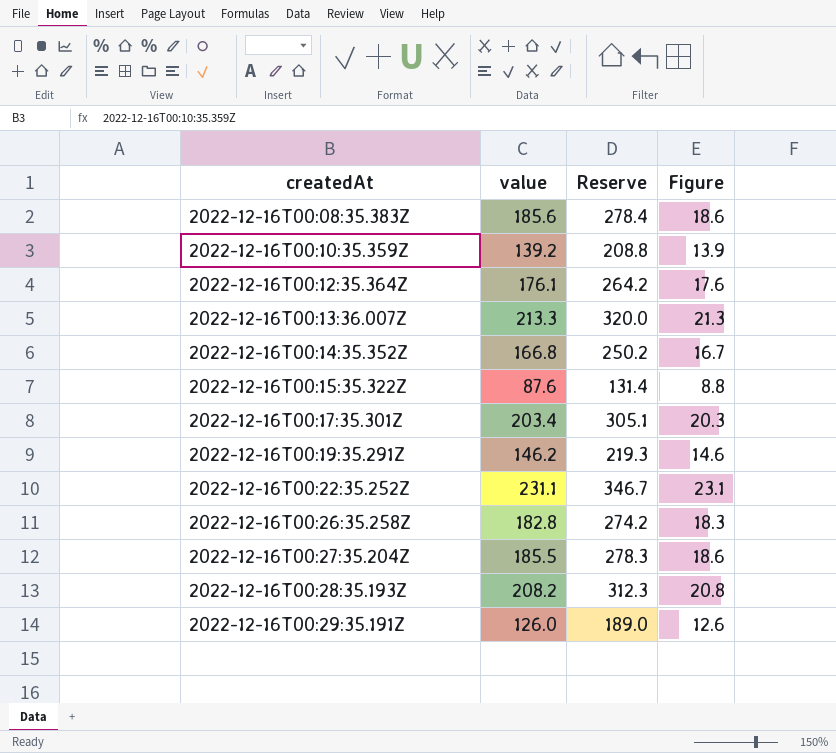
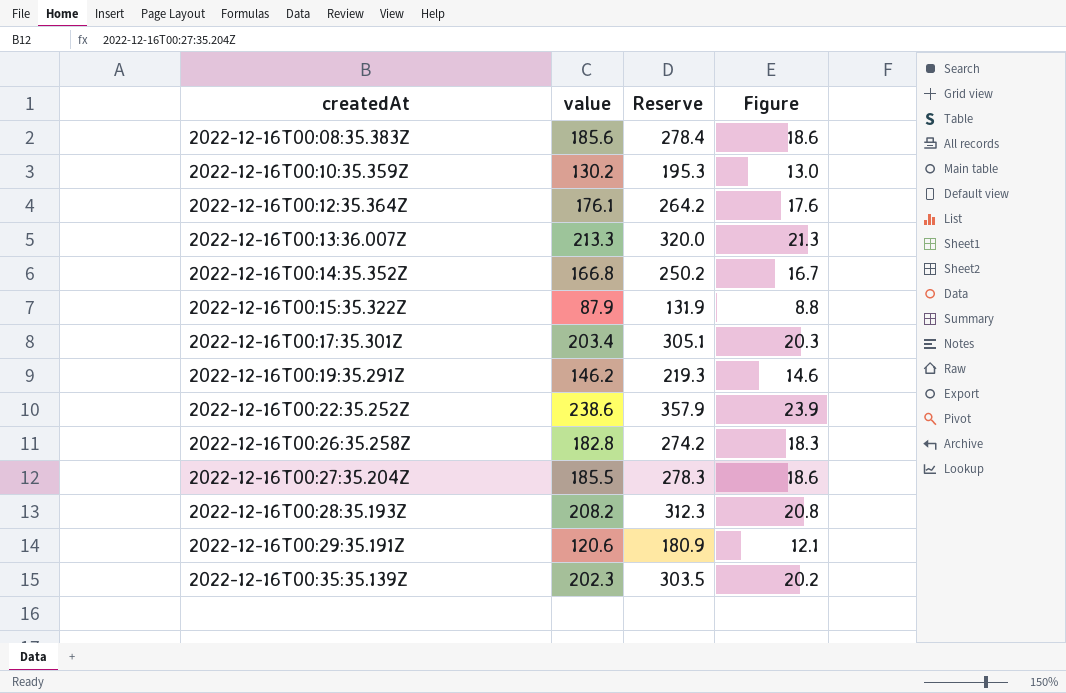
2022-12-16T00:10:35.359Z | value: 139.2 -> 130.2
2022-12-16T00:10:35.359Z | Reserve: 208.8 -> 195.3
2022-12-16T00:10:35.359Z | Figure: 13.9 -> 13.0
2022-12-16T00:15:35.322Z | value: 87.6 -> 87.9
2022-12-16T00:15:35.322Z | Reserve: 131.4 -> 131.9
2022-12-16T00:22:35.252Z | value: 231.1 -> 238.6
2022-12-16T00:22:35.252Z | Reserve: 346.7 -> 357.9
2022-12-16T00:22:35.252Z | Figure: 23.1 -> 23.9
2022-12-16T00:29:35.191Z | value: 126.0 -> 120.6
2022-12-16T00:29:35.191Z | Reserve: 189.0 -> 180.9
2022-12-16T00:29:35.191Z | Figure: 12.6 -> 12.1
row 2022-12-16T00:35:35.139Z: none -> 202.3 | 303.5 | 20.2

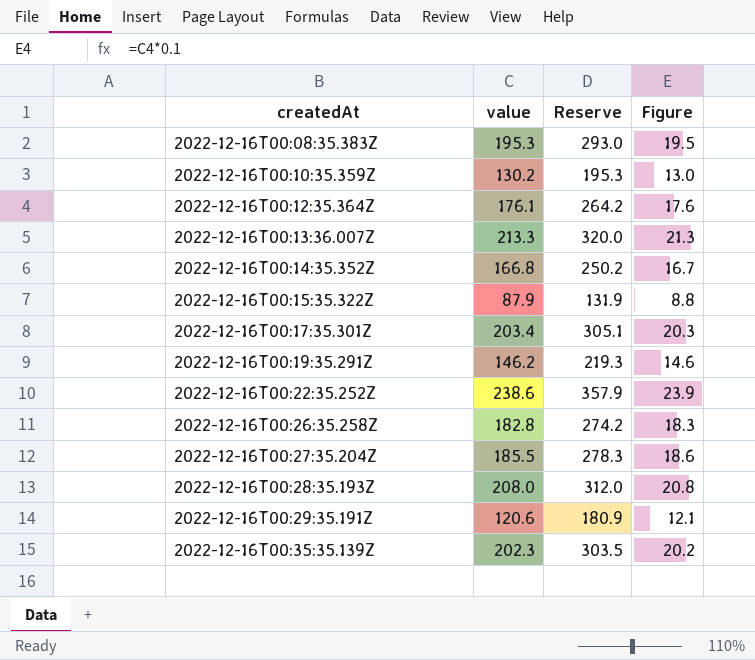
2022-12-16T00:08:35.383Z | value: 185.6 -> 195.3
2022-12-16T00:08:35.383Z | Reserve: 278.4 -> 293.0
2022-12-16T00:08:35.383Z | Figure: 18.6 -> 19.5
2022-12-16T00:28:35.193Z | value: 208.2 -> 208.0
2022-12-16T00:28:35.193Z | Reserve: 312.3 -> 312.0

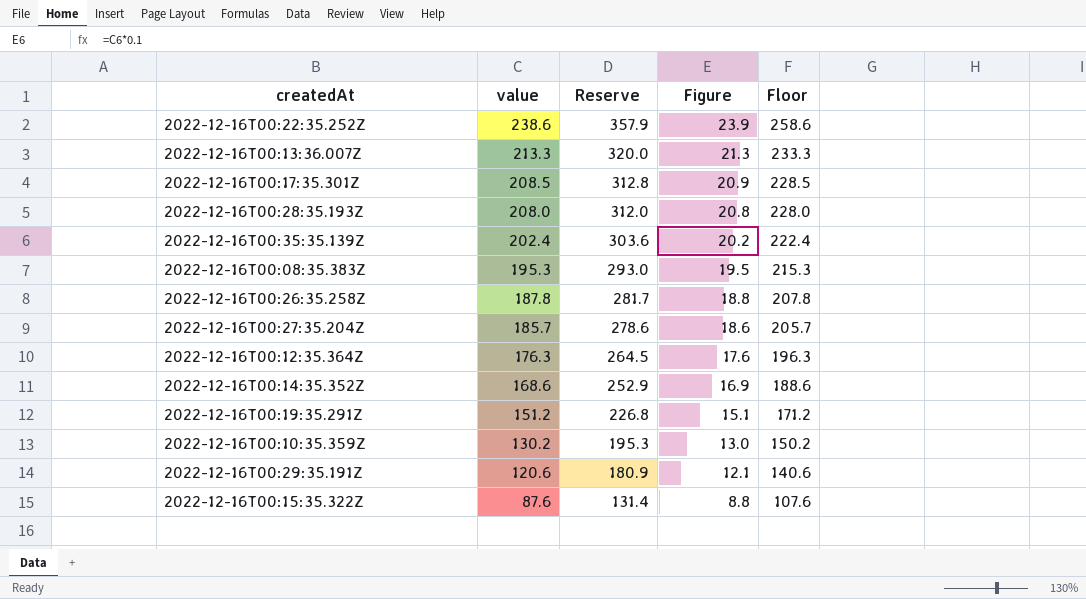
row order: createdAt ascending -> value descending
column Floor | formula: none -> [value] + 20
2022-12-16T00:17:35.301Z | value: 203.4 -> 208.5
2022-12-16T00:17:35.301Z | Reserve: 305.1 -> 312.8
2022-12-16T00:17:35.301Z | Figure: 20.3 -> 20.9
2022-12-16T00:35:35.139Z | value: 202.3 -> 202.4
2022-12-16T00:35:35.139Z | Reserve: 303.5 -> 303.6
2022-12-16T00:26:35.258Z | value: 182.8 -> 187.8
2022-12-16T00:26:35.258Z | Reserve: 274.2 -> 281.7
2022-12-16T00:26:35.258Z | Figure: 18.3 -> 18.8
2022-12-16T00:27:35.204Z | value: 185.5 -> 185.7
2022-12-16T00:27:35.204Z | Reserve: 278.3 -> 278.6
2022-12-16T00:12:35.364Z | value: 176.1 -> 176.3
2022-12-16T00:12:35.364Z | Reserve: 264.2 -> 264.5
2022-12-16T00:14:35.352Z | value: 166.8 -> 168.6
2022-12-16T00:14:35.352Z | Reserve: 250.2 -> 252.9
2022-12-16T00:14:35.352Z | Figure: 16.7 -> 16.9
2022-12-16T00:19:35.291Z | value: 146.2 -> 151.2
2022-12-16T00:19:35.291Z | Reserve: 219.3 -> 226.8
2022-12-16T00:19:35.291Z | Figure: 14.6 -> 15.1
2022-12-16T00:15:35.322Z | value: 87.9 -> 87.6
2022-12-16T00:15:35.322Z | Reserve: 131.9 -> 131.4

